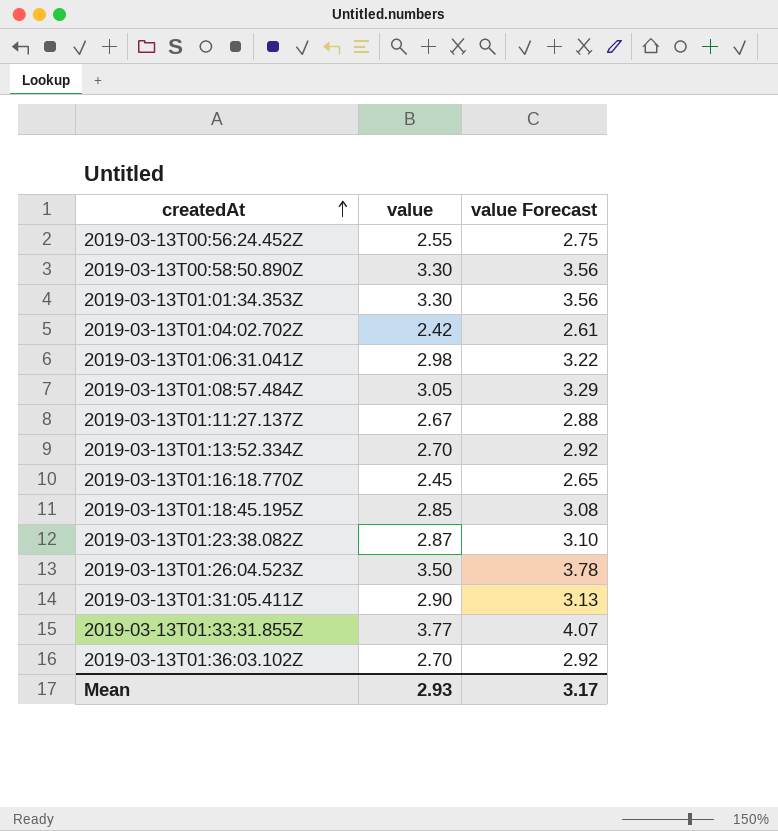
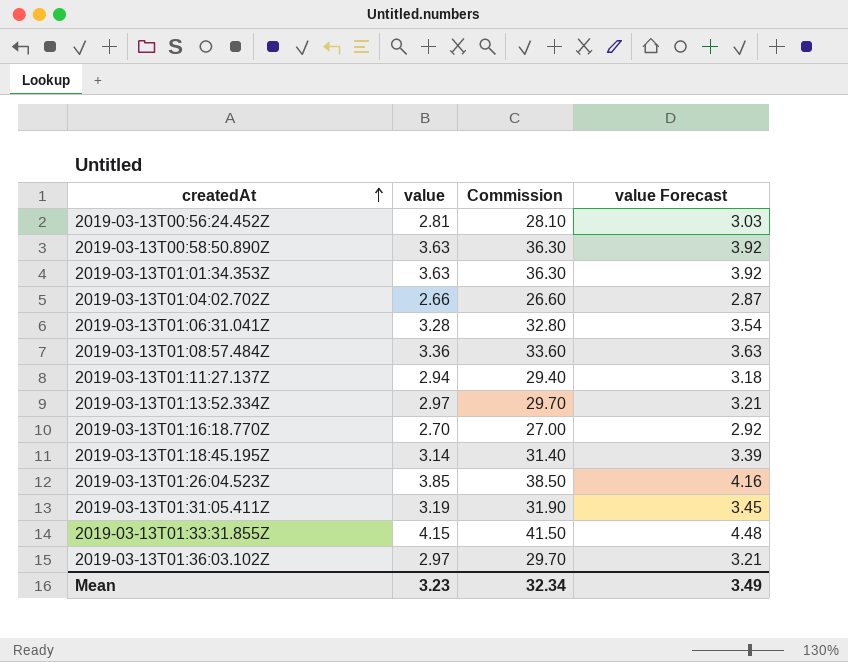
column Commission | formula: none -> [value] * 10
row 2019-03-13T01:23:38.082Z: 2.87 | 3.10 -> none
2019-03-13T00:56:24.452Z | value: 2.55 -> 2.81
2019-03-13T00:56:24.452Z | value Forecast: 2.75 -> 3.03
2019-03-13T00:58:50.890Z | value: 3.30 -> 3.63
2019-03-13T00:58:50.890Z | value Forecast: 3.56 -> 3.92
2019-03-13T01:01:34.353Z | value: 3.30 -> 3.63
2019-03-13T01:01:34.353Z | value Forecast: 3.56 -> 3.92
2019-03-13T01:04:02.702Z | value: 2.42 -> 2.66
2019-03-13T01:04:02.702Z | value Forecast: 2.61 -> 2.87
2019-03-13T01:06:31.041Z | value: 2.98 -> 3.28
2019-03-13T01:06:31.041Z | value Forecast: 3.22 -> 3.54
2019-03-13T01:08:57.484Z | value: 3.05 -> 3.36
2019-03-13T01:08:57.484Z | value Forecast: 3.29 -> 3.63
2019-03-13T01:11:27.137Z | value: 2.67 -> 2.94
2019-03-13T01:11:27.137Z | value Forecast: 2.88 -> 3.18
2019-03-13T01:13:52.334Z | value: 2.70 -> 2.97
2019-03-13T01:13:52.334Z | value Forecast: 2.92 -> 3.21
2019-03-13T01:16:18.770Z | value: 2.45 -> 2.70
2019-03-13T01:16:18.770Z | value Forecast: 2.65 -> 2.92
2019-03-13T01:18:45.195Z | value: 2.85 -> 3.14
2019-03-13T01:18:45.195Z | value Forecast: 3.08 -> 3.39
2019-03-13T01:26:04.523Z | value: 3.50 -> 3.85
2019-03-13T01:26:04.523Z | value Forecast: 3.78 -> 4.16
2019-03-13T01:31:05.411Z | value: 2.90 -> 3.19
2019-03-13T01:31:05.411Z | value Forecast: 3.13 -> 3.45
2019-03-13T01:33:31.855Z | value: 3.77 -> 4.15
2019-03-13T01:33:31.855Z | value Forecast: 4.07 -> 4.48
2019-03-13T01:36:03.102Z | value: 2.70 -> 2.97
2019-03-13T01:36:03.102Z | value Forecast: 2.92 -> 3.21
Mean | value: 2.93 -> 3.23
Mean | value Forecast: 3.17 -> 3.49

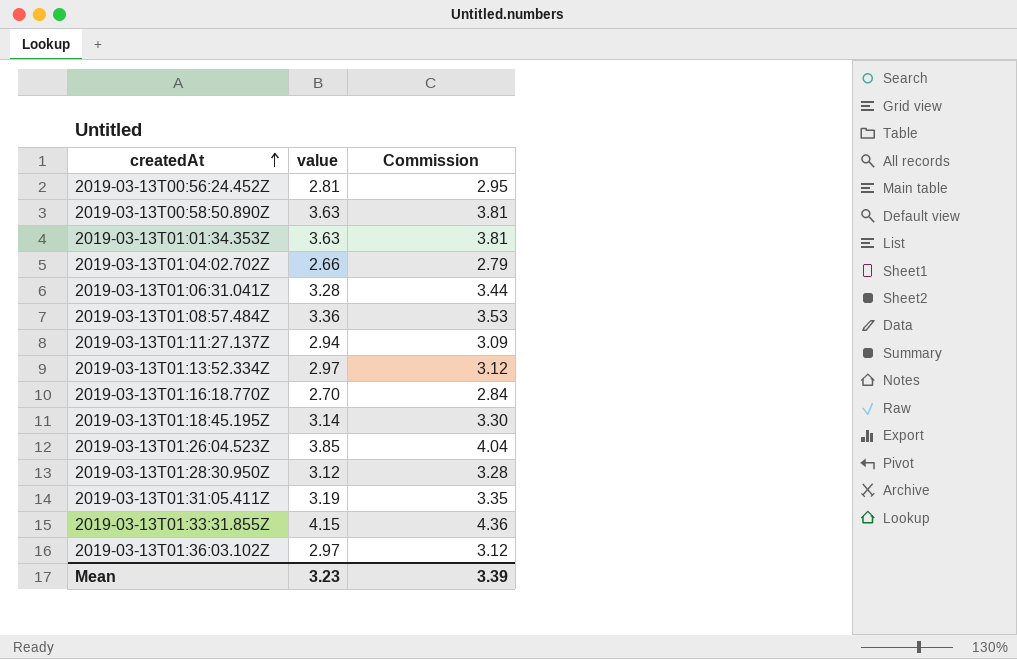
column value Forecast | formula: [value] * 1.08 -> none
column Commission | formula: [value] * 10 -> [value] * 1.05
row 2019-03-13T01:28:30.950Z: none -> 3.12 | 3.28
Mean | Commission: 32.34 -> 3.39

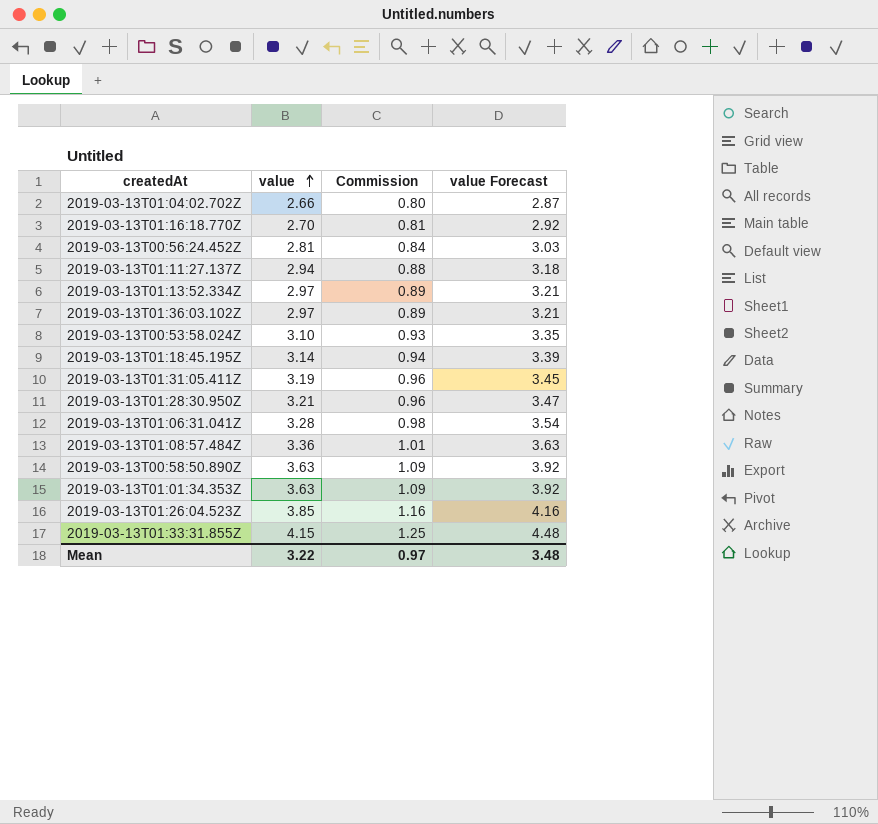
row order: createdAt ascending -> value ascending
column Commission | formula: [value] * 1.05 -> [value] * 0.3
column value Forecast | formula: none -> [value] * 1.08
row 2019-03-13T00:53:58.024Z: none -> 3.10 | 0.93 | 3.35
2019-03-13T01:28:30.950Z | value: 3.12 -> 3.21
Mean | value: 3.23 -> 3.22
Mean | Commission: 3.39 -> 0.97

